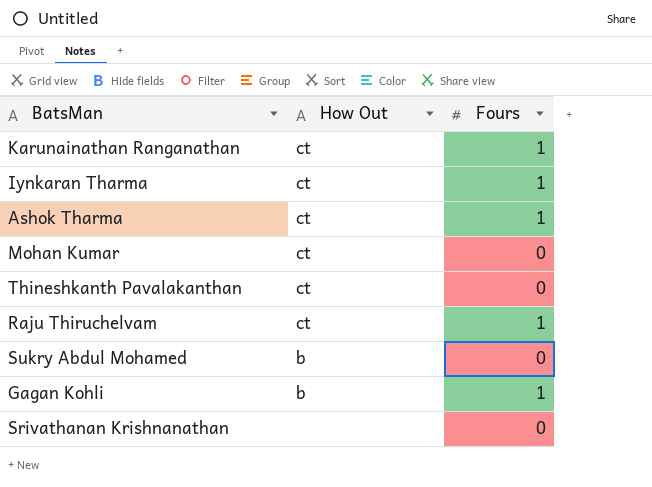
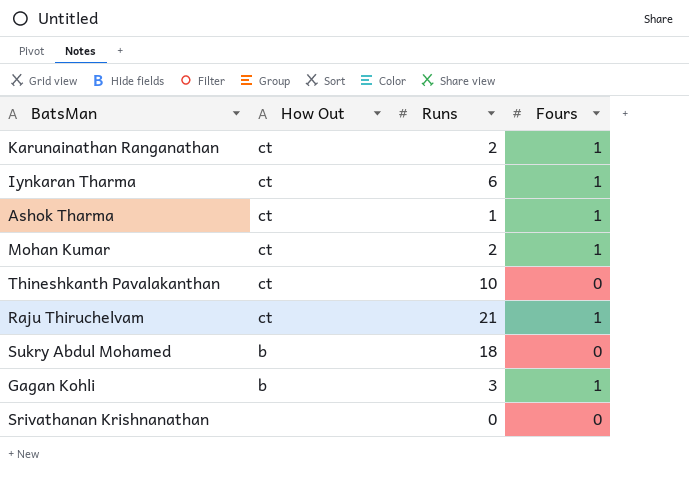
column Runs | position: none -> 3
Mohan Kumar | Fours: 0 -> 1

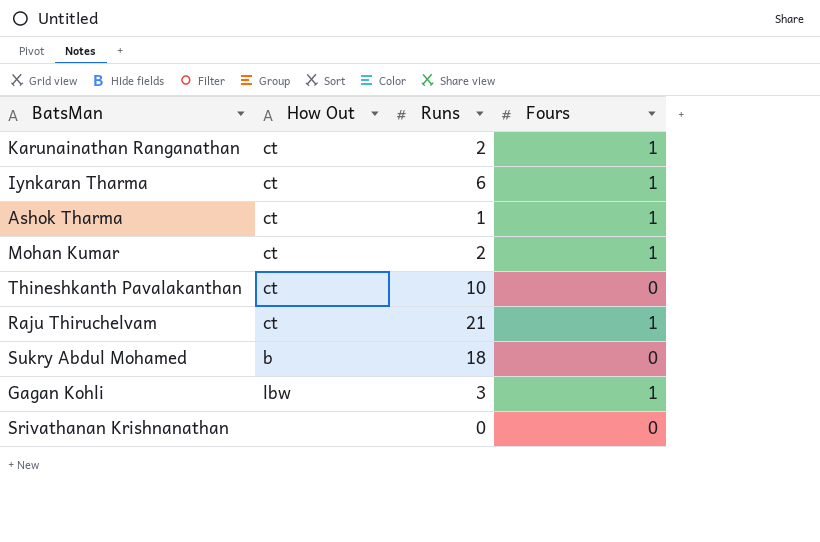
Gagan Kohli | How Out: b -> lbw

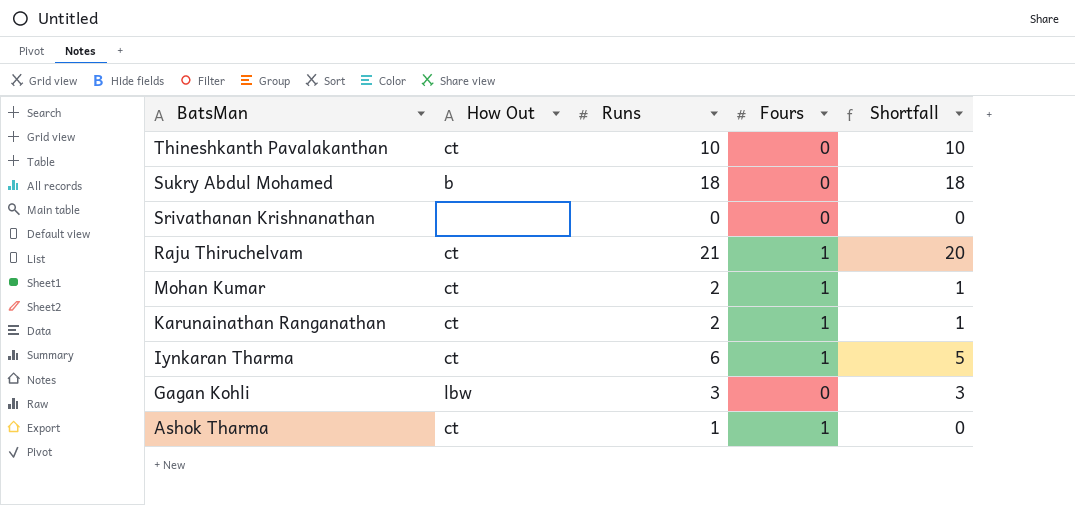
row order: none -> BatsMan descending
column Shortfall | formula: none -> [Runs] - [Fours]
Gagan Kohli | Fours: 1 -> 0

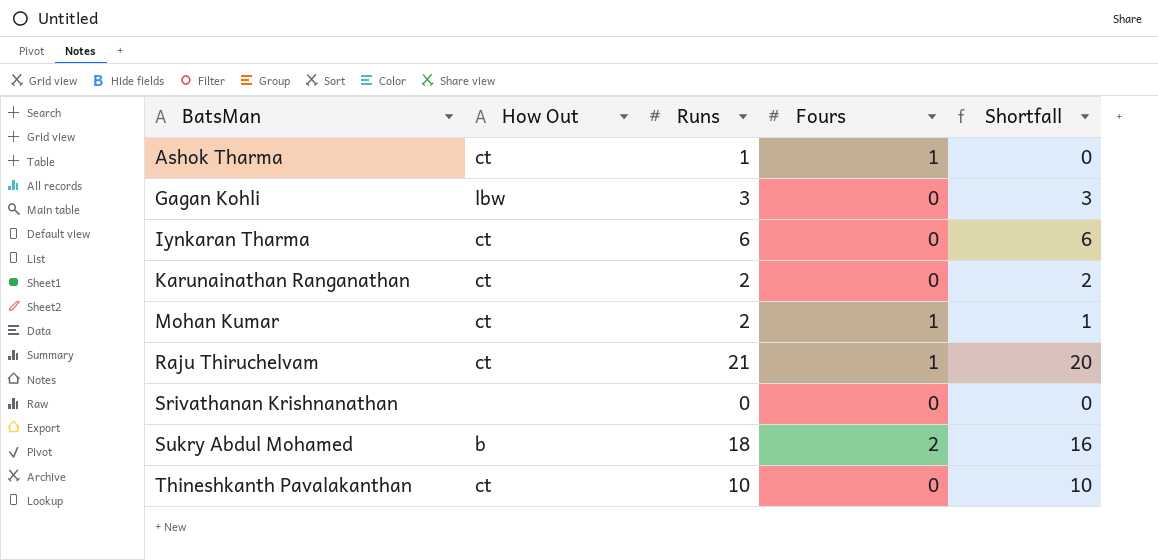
row order: BatsMan descending -> BatsMan ascending
Iynkaran Tharma | Fours: 1 -> 0
Iynkaran Tharma | Shortfall: 5 -> 6
Karunainathan Ranganathan | Fours: 1 -> 0
Karunainathan Ranganathan | Shortfall: 1 -> 2
Sukry Abdul Mohamed | Fours: 0 -> 2
Sukry Abdul Mohamed | Shortfall: 18 -> 16

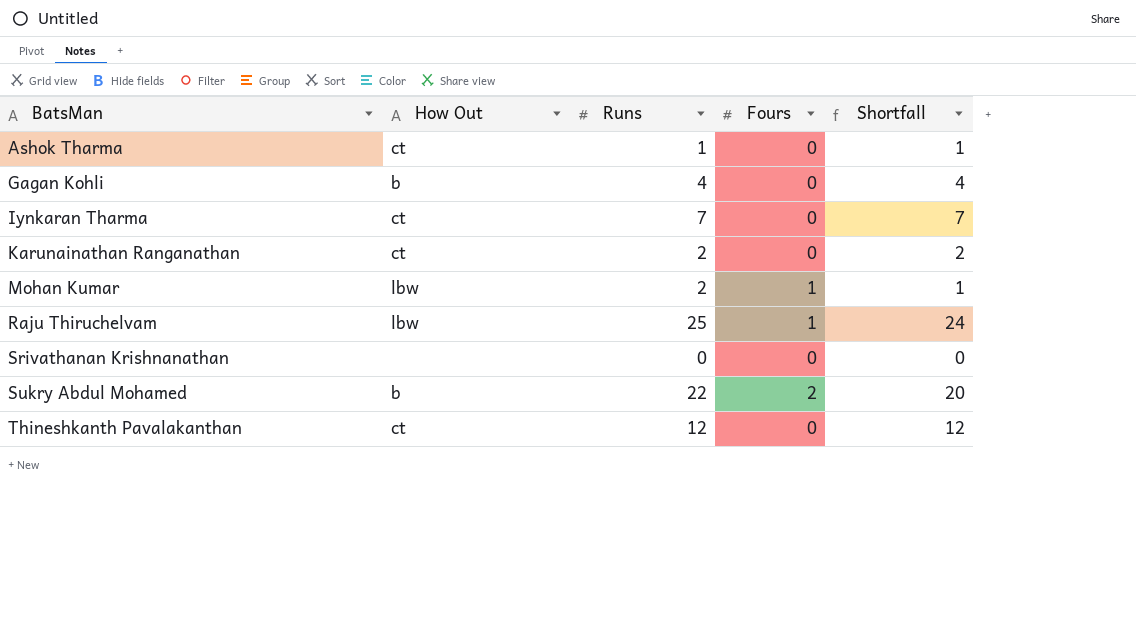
Ashok Tharma | Fours: 1 -> 0
Ashok Tharma | Shortfall: 0 -> 1
Gagan Kohli | How Out: lbw -> b
Gagan Kohli | Runs: 3 -> 4
Gagan Kohli | Shortfall: 3 -> 4
Iynkaran Tharma | Runs: 6 -> 7
Iynkaran Tharma | Shortfall: 6 -> 7
Mohan Kumar | How Out: ct -> lbw
Raju Thiruchelvam | How Out: ct -> lbw
Raju Thiruchelvam | Runs: 21 -> 25
Raju Thiruchelvam | Shortfall: 20 -> 24
Sukry Abdul Mohamed | Runs: 18 -> 22
Sukry Abdul Mohamed | Shortfall: 16 -> 20
Thineshkanth Pavalakanthan | Runs: 10 -> 12
Thineshkanth Pavalakanthan | Shortfall: 10 -> 12

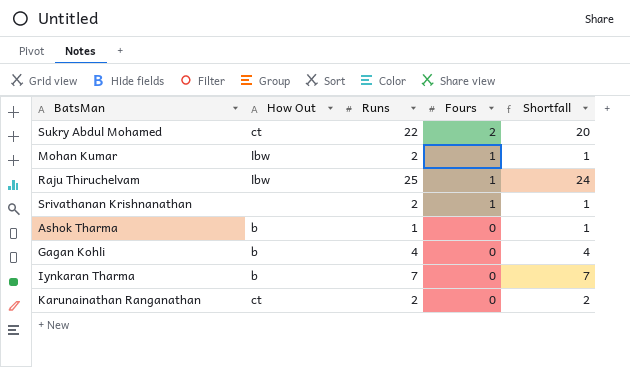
row order: BatsMan ascending -> Fours descending
row Thineshkanth Pavalakanthan: ct | 12 | 0 | 12 -> none
Sukry Abdul Mohamed | How Out: b -> ct
Srivathanan Krishnanathan | Runs: 0 -> 2
Srivathanan Krishnanathan | Fours: 0 -> 1
Srivathanan Krishnanathan | Shortfall: 0 -> 1
Ashok Tharma | How Out: ct -> b
Iynkaran Tharma | How Out: ct -> b

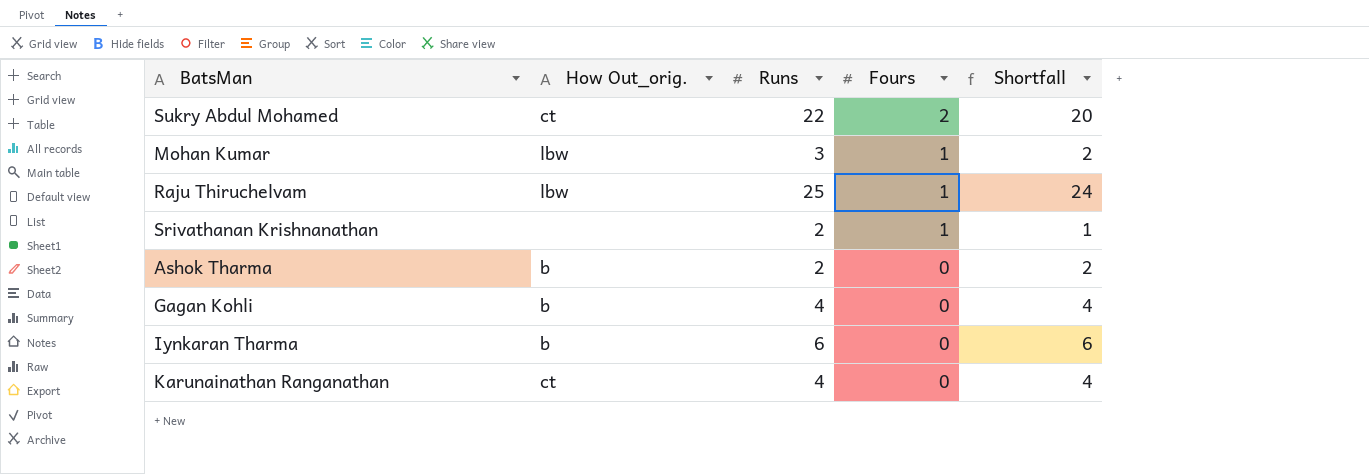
column name: How Out -> How Out_orig.
Mohan Kumar | Runs: 2 -> 3
Mohan Kumar | Shortfall: 1 -> 2
Ashok Tharma | Runs: 1 -> 2
Ashok Tharma | Shortfall: 1 -> 2
Iynkaran Tharma | Runs: 7 -> 6
Iynkaran Tharma | Shortfall: 7 -> 6
Karunainathan Ranganathan | Runs: 2 -> 4
Karunainathan Ranganathan | Shortfall: 2 -> 4

